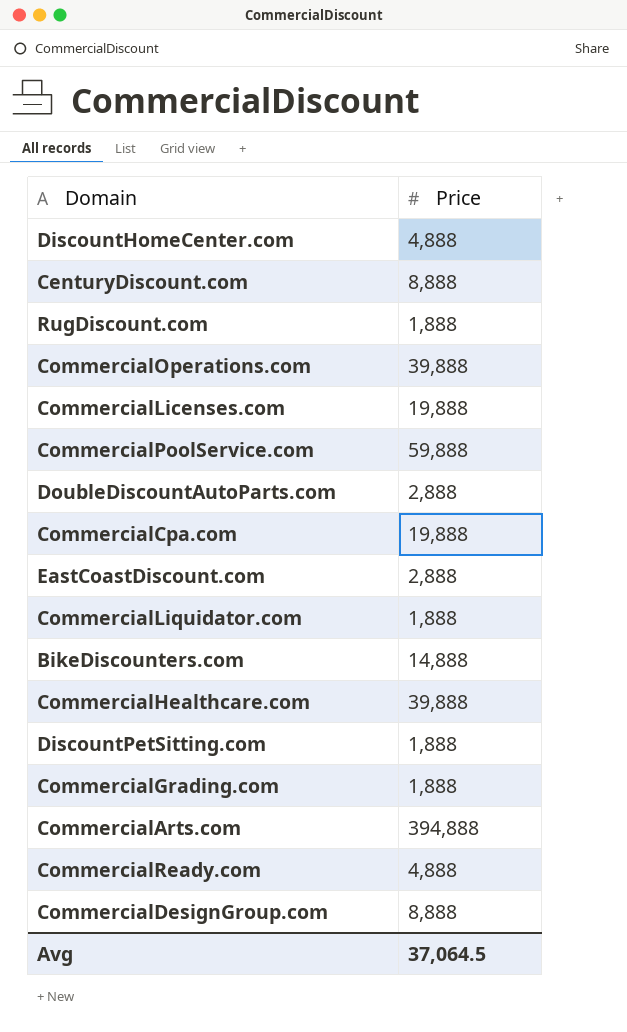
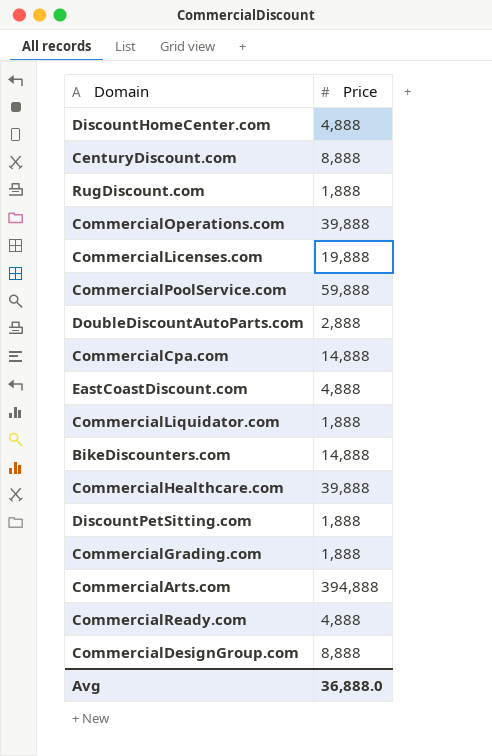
CommercialCpa.com | Price: 19,888 -> 14,888
EastCoastDiscount.com | Price: 2,888 -> 4,888
Avg | Price: 37,064.5 -> 36,888.0

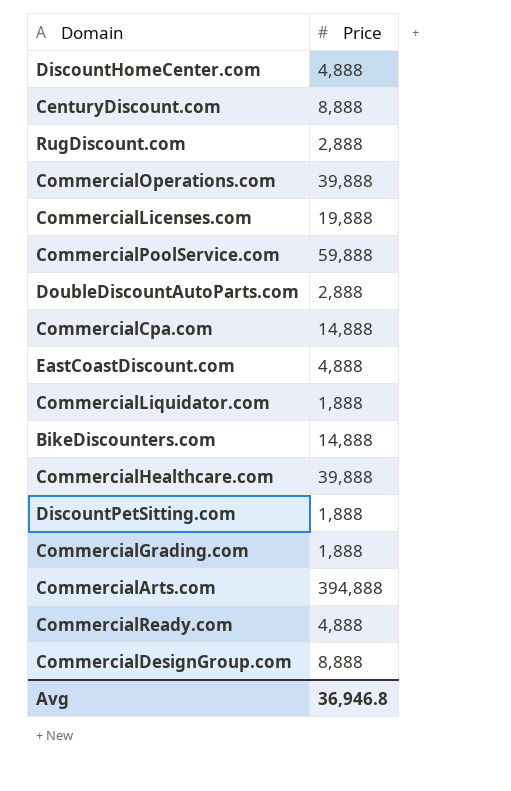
RugDiscount.com | Price: 1,888 -> 2,888
Avg | Price: 36,888.0 -> 36,946.8

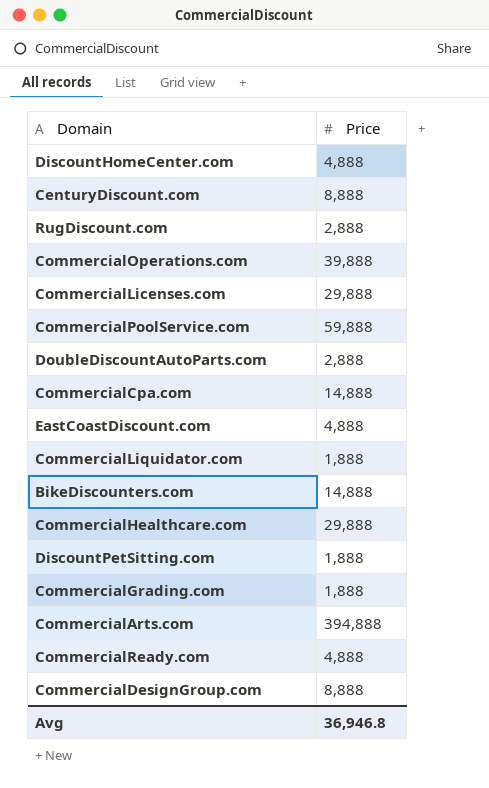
CommercialLicenses.com | Price: 19,888 -> 29,888
CommercialHealthcare.com | Price: 39,888 -> 29,888

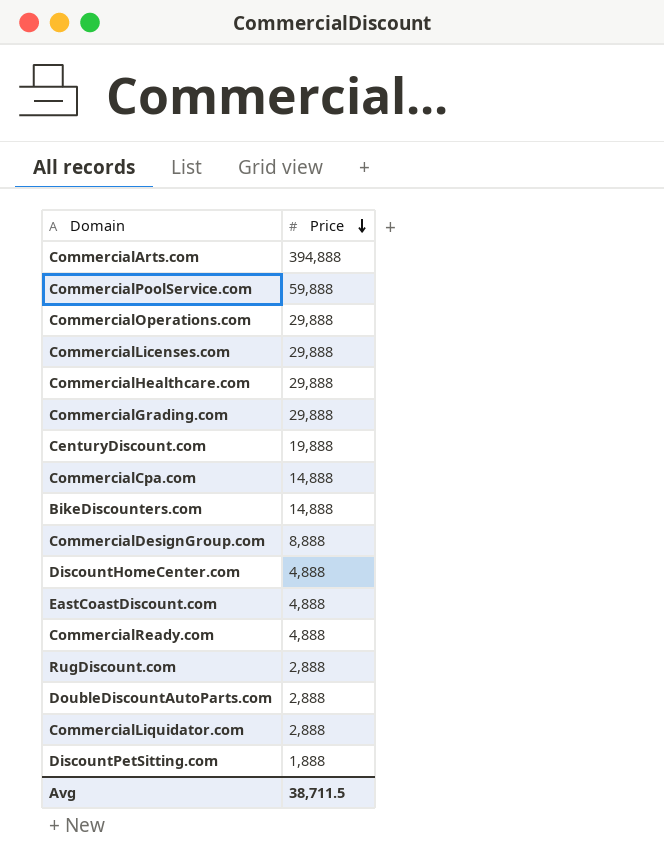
row order: none -> Price descending
CommercialOperations.com | Price: 39,888 -> 29,888
CommercialGrading.com | Price: 1,888 -> 29,888
CenturyDiscount.com | Price: 8,888 -> 19,888
CommercialLiquidator.com | Price: 1,888 -> 2,888
Avg | Price: 36,946.8 -> 38,711.5

